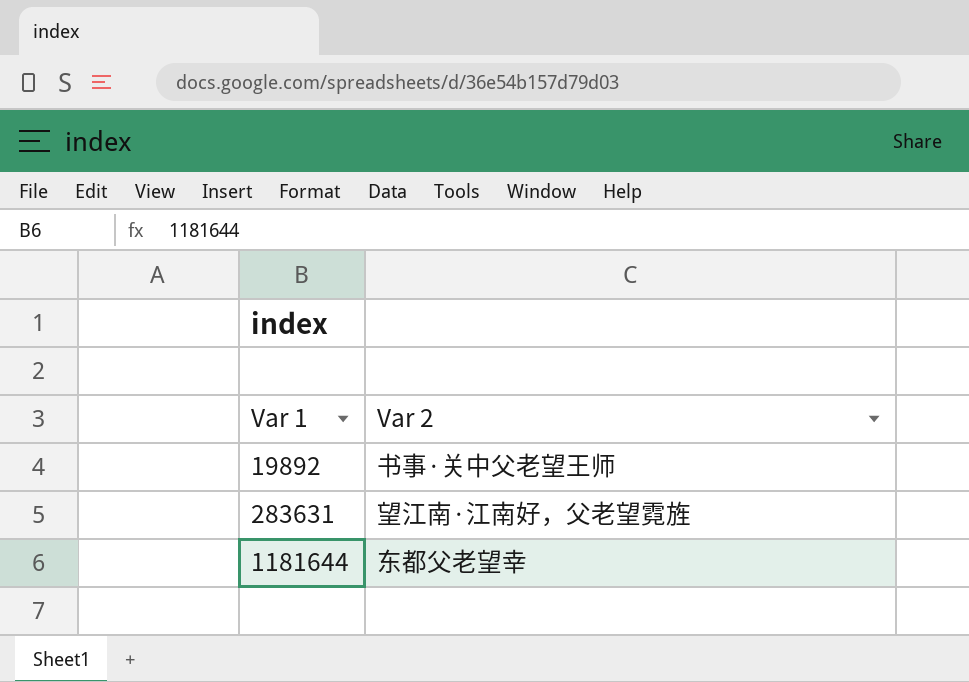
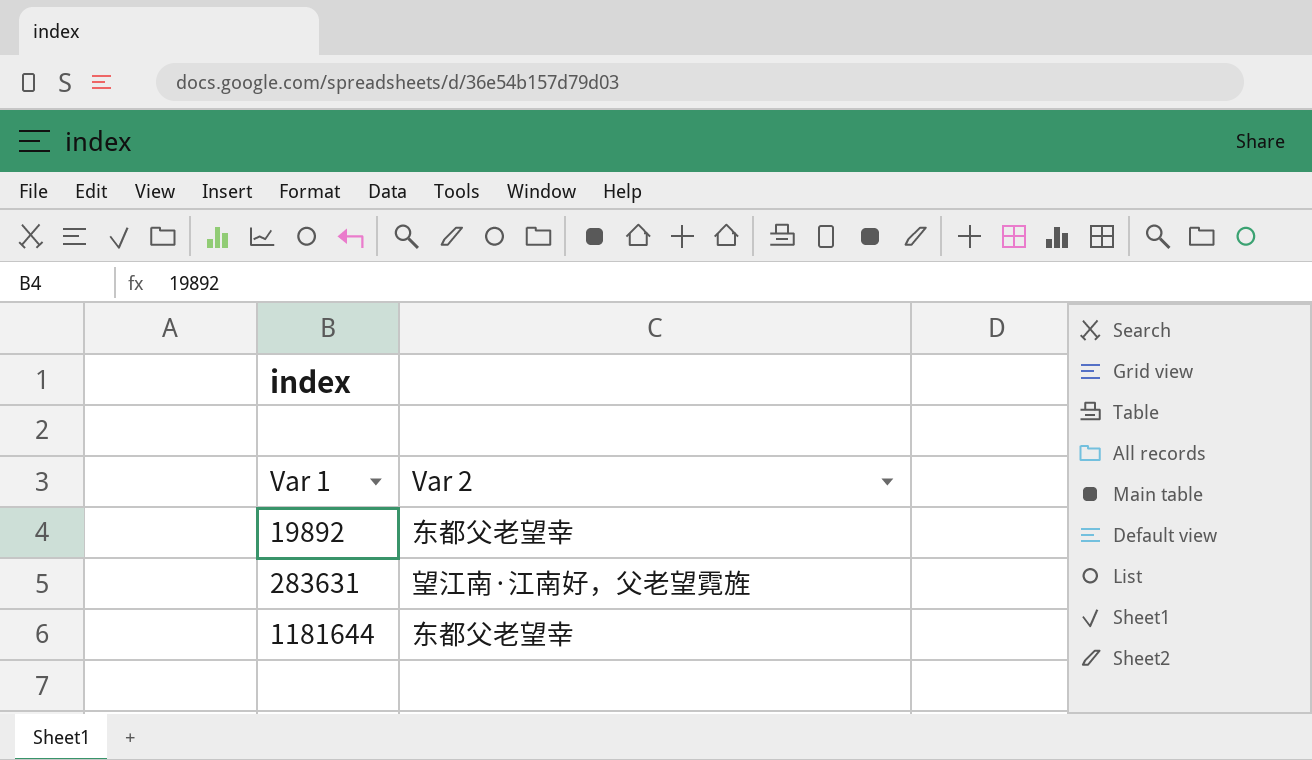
19892 | Var 2: 书事·关中父老望王师 -> 东都父老望幸

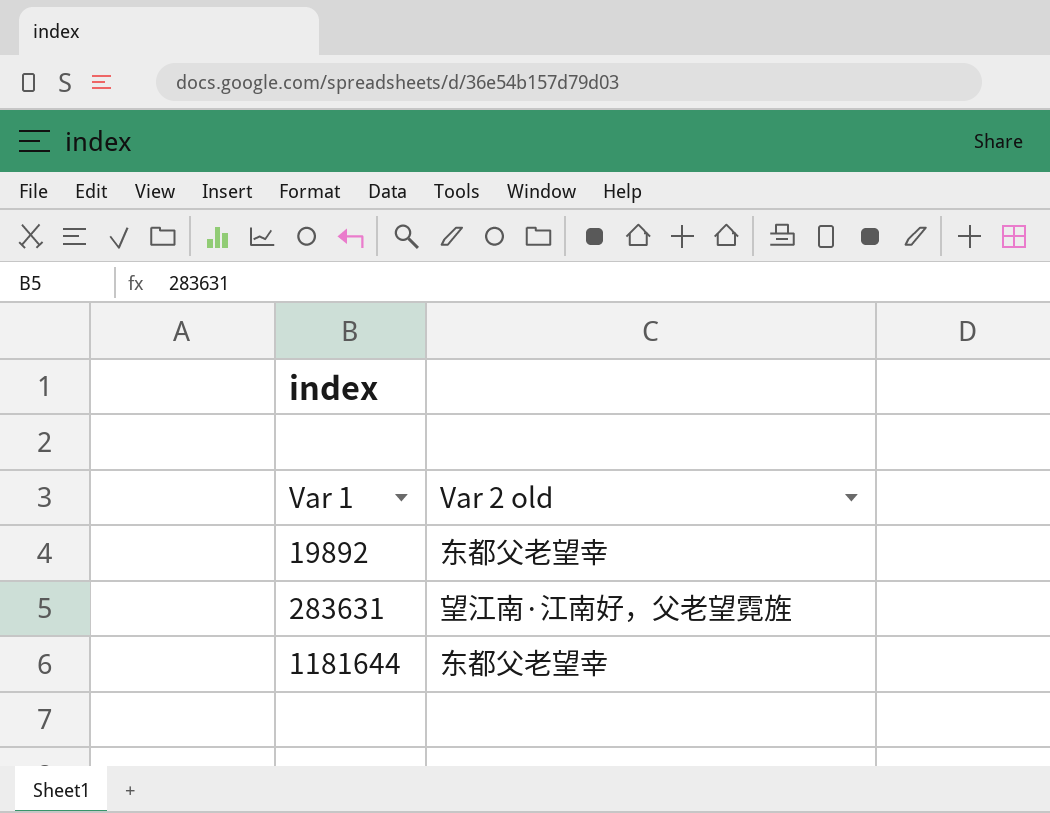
column name: Var 2 -> Var 2 old

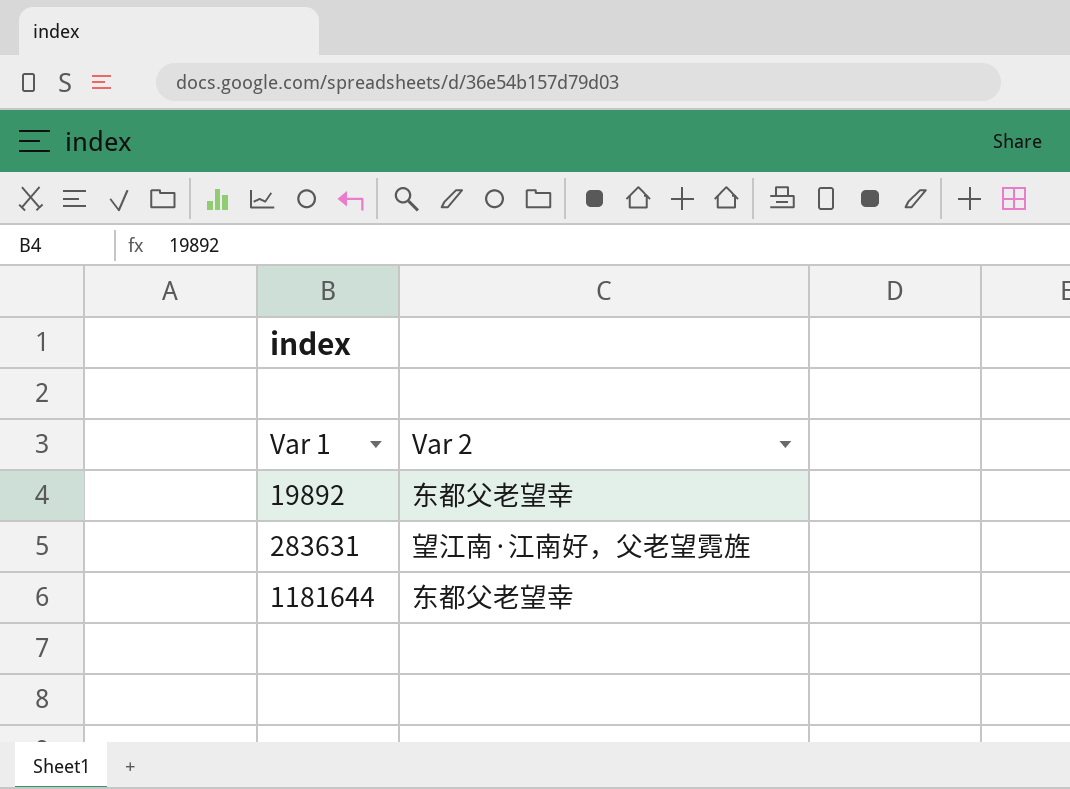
column name: Var 2 old -> Var 2

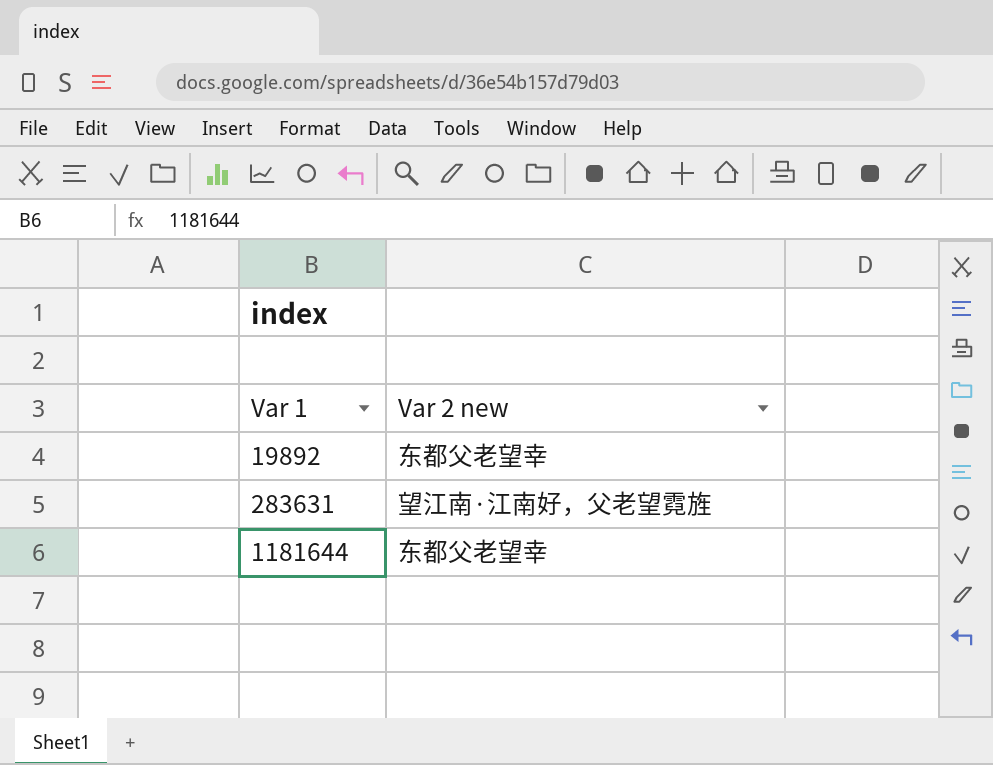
column name: Var 2 -> Var 2 new

